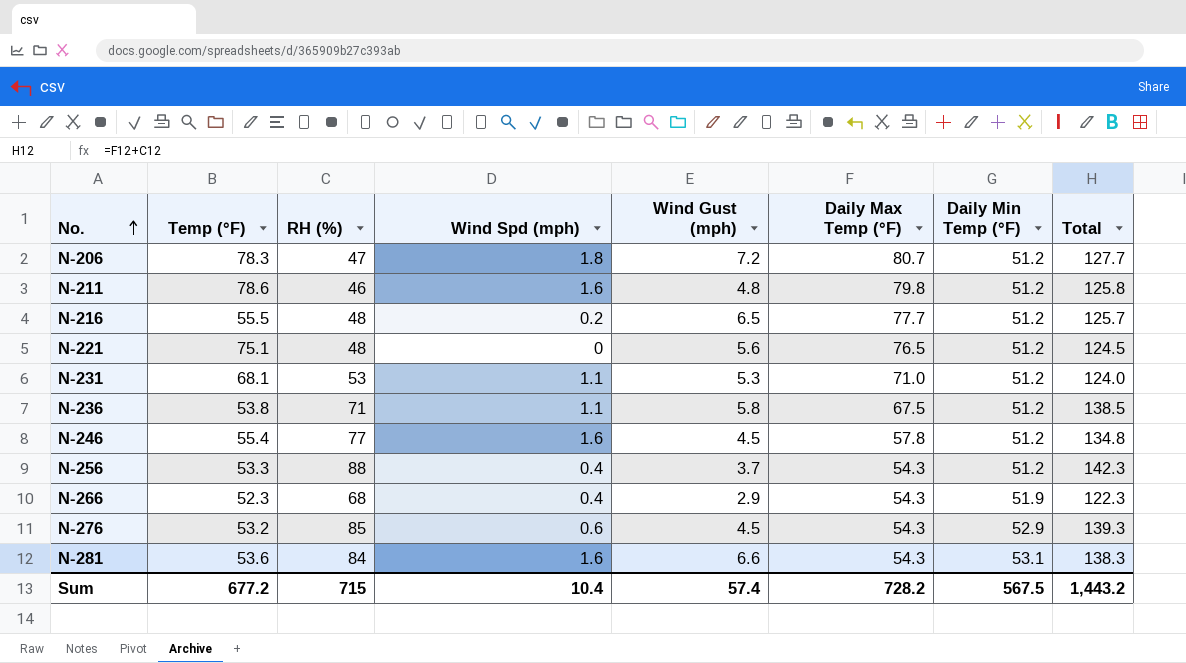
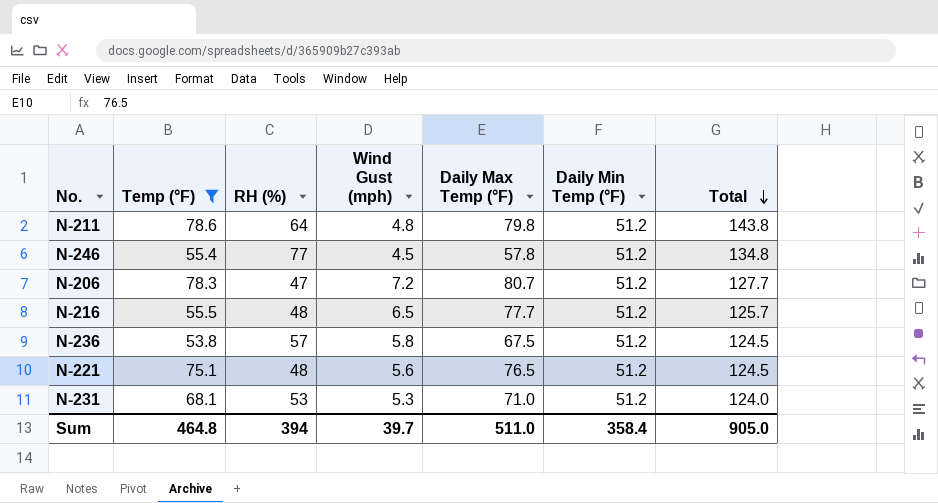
filter: none -> Temp (°F) >= 53.8
row order: No. ascending -> Total descending
column Wind Spd (mph) | position: 4 -> none
N-211 | RH (%): 46 -> 64
N-211 | Total: 125.8 -> 143.8
N-236 | RH (%): 71 -> 57
N-236 | Total: 138.5 -> 124.5
Sum | Temp (°F): 677.2 -> 464.8
Sum | RH (%): 715 -> 394
Sum | Wind Gust (mph): 57.4 -> 39.7
Sum | Daily Max Temp (°F): 728.2 -> 511.0
Sum | Daily Min Temp (°F): 567.5 -> 358.4
Sum | Total: 1,443.2 -> 905.0

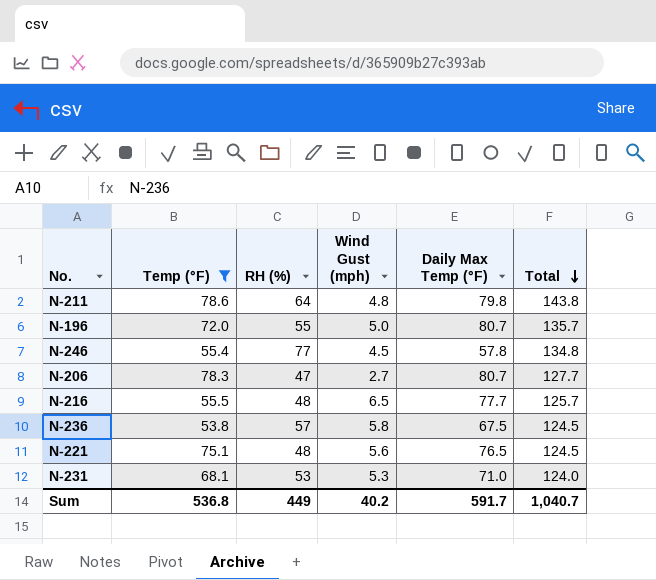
column Daily Min Temp (°F) | position: 6 -> none
row N-196: none -> 72.0 | 55 | 5.0 | 80.7 | 135.7
N-206 | Wind Gust (mph): 7.2 -> 2.7
Sum | Temp (°F): 464.8 -> 536.8
Sum | RH (%): 394 -> 449
Sum | Wind Gust (mph): 39.7 -> 40.2
Sum | Daily Max Temp (°F): 511.0 -> 591.7
Sum | Total: 905.0 -> 1,040.7

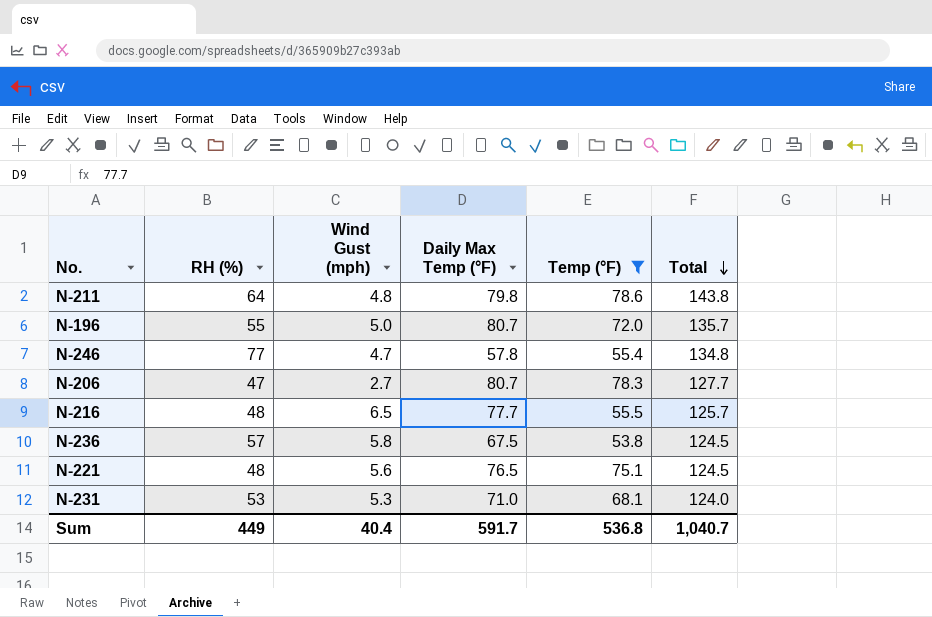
column Temp (°F) | position: 2 -> 5
N-246 | Wind Gust (mph): 4.5 -> 4.7
Sum | Wind Gust (mph): 40.2 -> 40.4

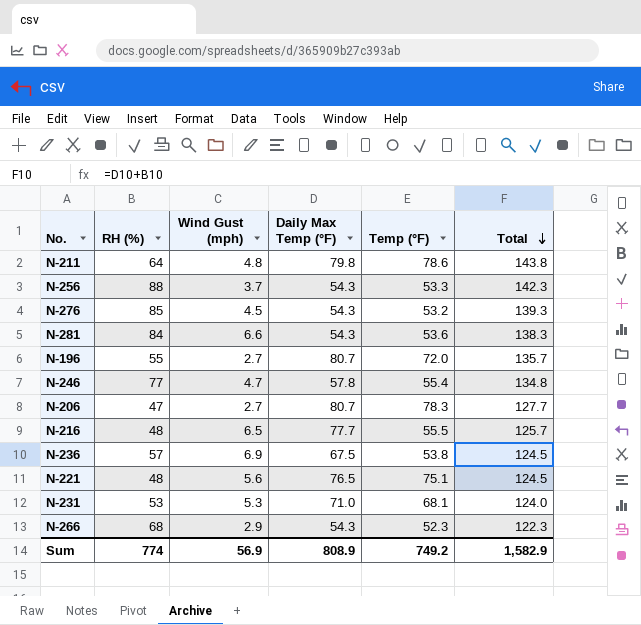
filter: Temp (°F) >= 53.8 -> none
N-196 | Wind Gust (mph): 5.0 -> 2.7
N-236 | Wind Gust (mph): 5.8 -> 6.9
Sum | RH (%): 449 -> 774
Sum | Wind Gust (mph): 40.4 -> 56.9
Sum | Daily Max Temp (°F): 591.7 -> 808.9
Sum | Temp (°F): 536.8 -> 749.2
Sum | Total: 1,040.7 -> 1,582.9

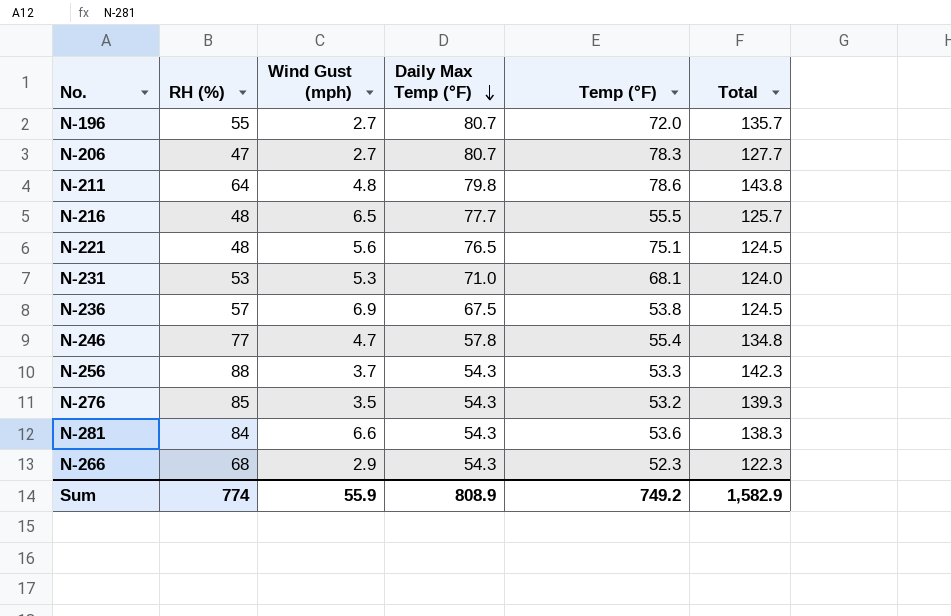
row order: Total descending -> Daily Max Temp (°F) descending
N-276 | Wind Gust (mph): 4.5 -> 3.5
Sum | Wind Gust (mph): 56.9 -> 55.9

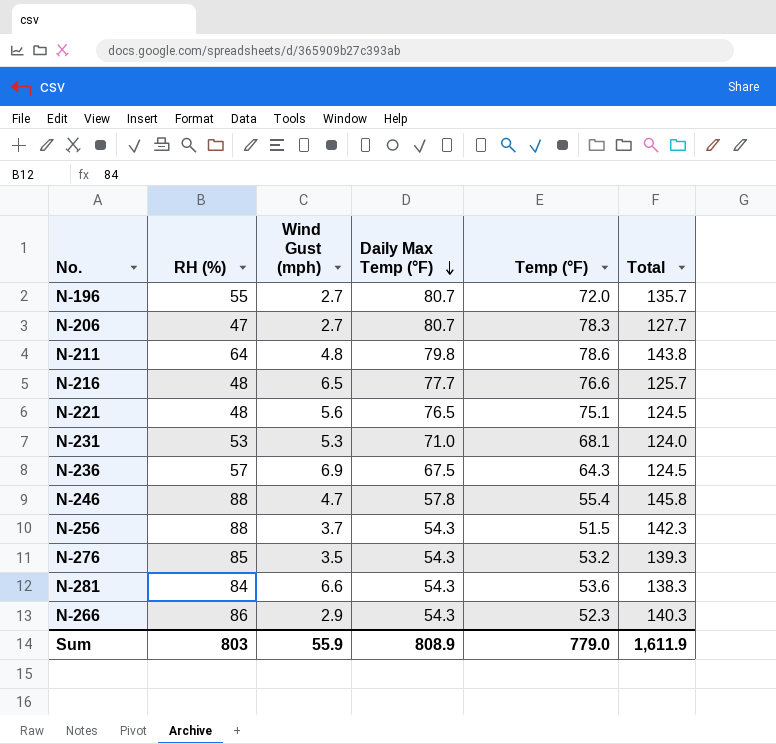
N-216 | Temp (°F): 55.5 -> 76.6
N-236 | Temp (°F): 53.8 -> 64.3
N-246 | RH (%): 77 -> 88
N-246 | Total: 134.8 -> 145.8
N-256 | Temp (°F): 53.3 -> 51.5
N-266 | RH (%): 68 -> 86
N-266 | Total: 122.3 -> 140.3
Sum | RH (%): 774 -> 803
Sum | Temp (°F): 749.2 -> 779.0
Sum | Total: 1,582.9 -> 1,611.9

